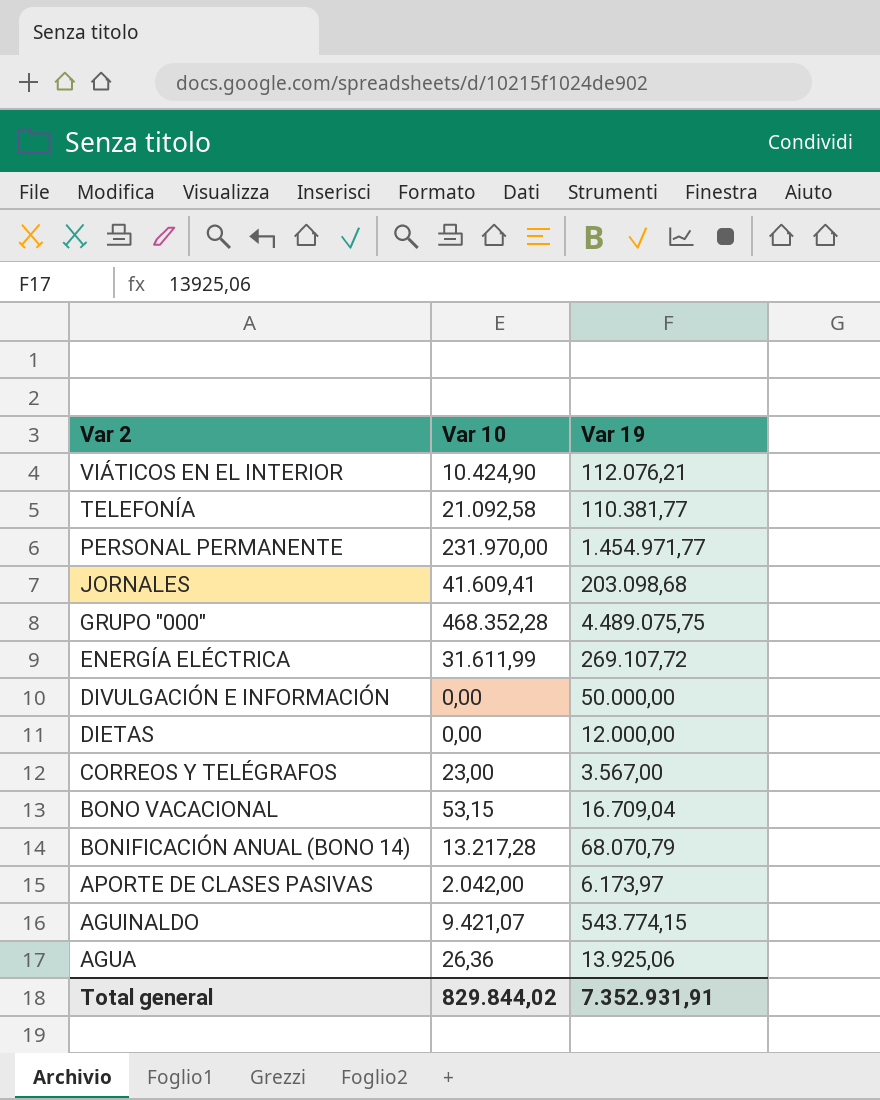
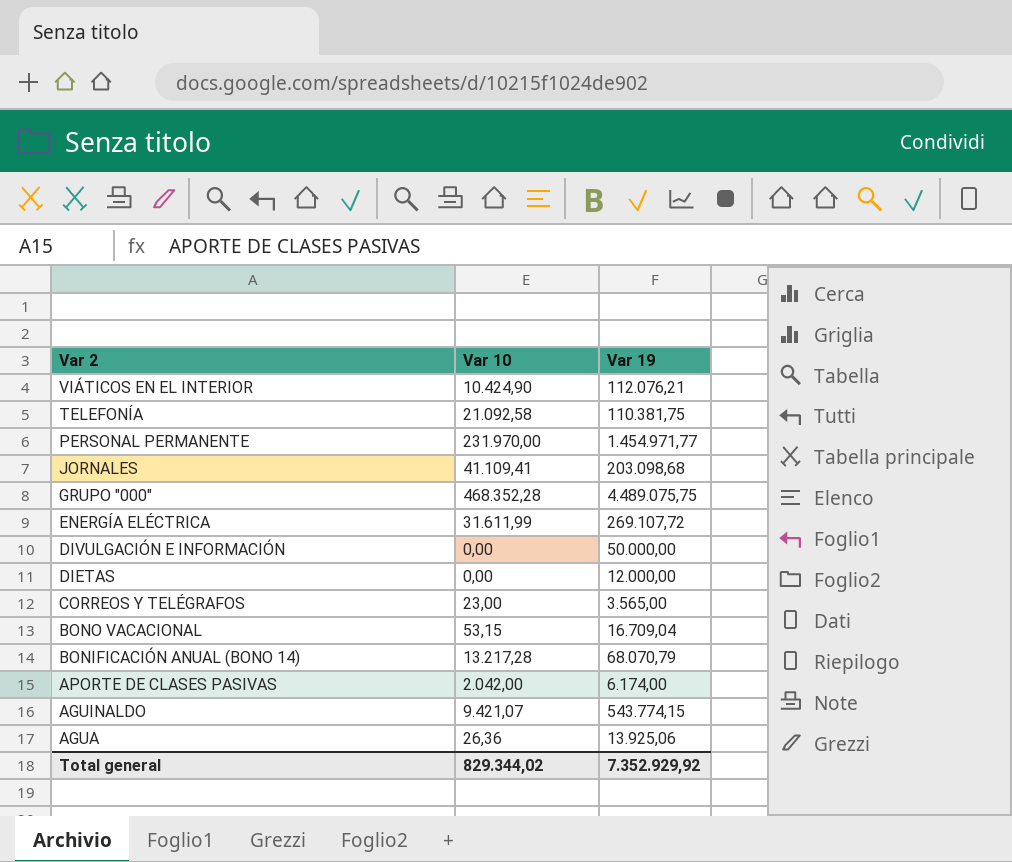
TELEFONÍA | Var 19: 110.381,77 -> 110.381,75
JORNALES | Var 10: 41.609,41 -> 41.109,41
CORREOS Y TELÉGRAFOS | Var 19: 3.567,00 -> 3.565,00
APORTE DE CLASES PASIVAS | Var 19: 6.173,97 -> 6.174,00
Total general | Var 10: 829.844,02 -> 829.344,02
Total general | Var 19: 7.352.931,91 -> 7.352.929,92

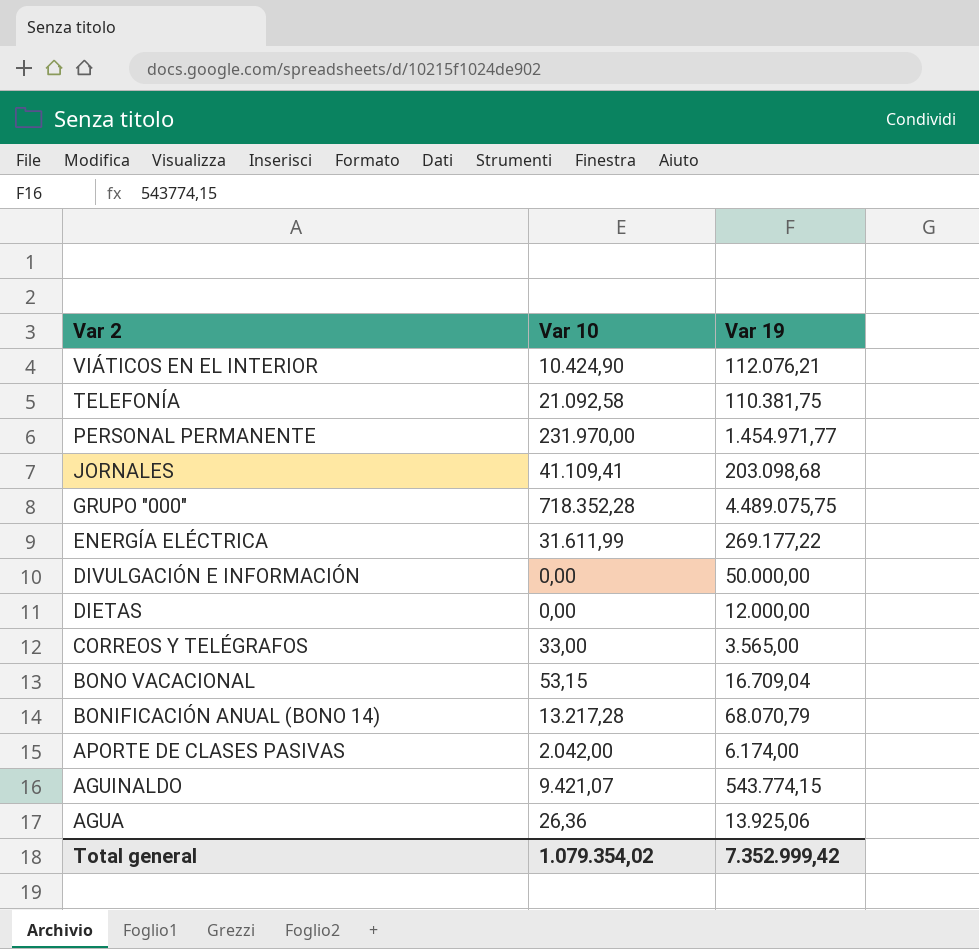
GRUPO "000" | Var 10: 468.352,28 -> 718.352,28
ENERGÍA ELÉCTRICA | Var 19: 269.107,72 -> 269.177,22
CORREOS Y TELÉGRAFOS | Var 10: 23,00 -> 33,00
Total general | Var 10: 829.344,02 -> 1.079.354,02
Total general | Var 19: 7.352.929,92 -> 7.352.999,42

